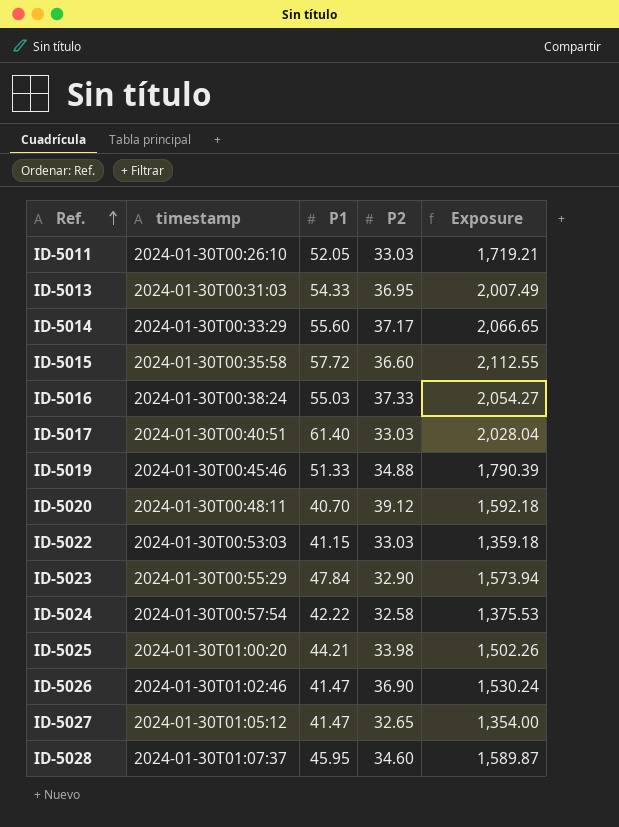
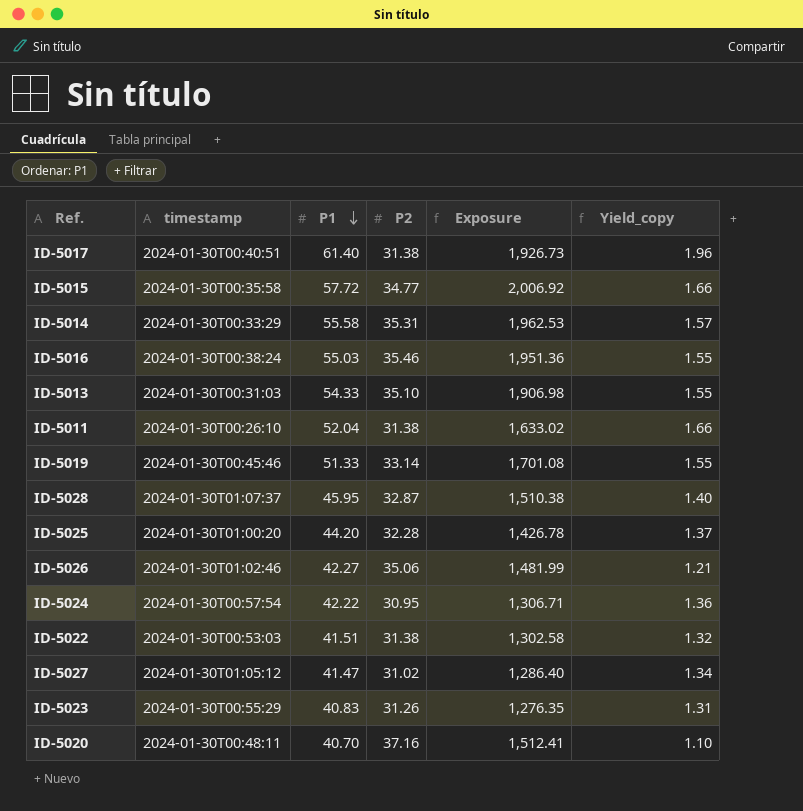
row order: Ref. ascending -> P1 descending
column Yield_copy | formula: none -> [P1] / [P2]
ID-5017 | P2: 33.03 -> 31.38
ID-5017 | Exposure: 2,028.04 -> 1,926.73
ID-5015 | P2: 36.60 -> 34.77
ID-5015 | Exposure: 2,112.55 -> 2,006.92
ID-5014 | P1: 55.60 -> 55.58
ID-5014 | P2: 37.17 -> 35.31
ID-5014 | Exposure: 2,066.65 -> 1,962.53
ID-5016 | P2: 37.33 -> 35.46
ID-5016 | Exposure: 2,054.27 -> 1,951.36
ID-5013 | P2: 36.95 -> 35.10
ID-5013 | Exposure: 2,007.49 -> 1,906.98
ID-5011 | P1: 52.05 -> 52.04
ID-5011 | P2: 33.03 -> 31.38
ID-5011 | Exposure: 1,719.21 -> 1,633.02
ID-5019 | P2: 34.88 -> 33.14
ID-5019 | Exposure: 1,790.39 -> 1,701.08
ID-5028 | P2: 34.60 -> 32.87
ID-5028 | Exposure: 1,589.87 -> 1,510.38
ID-5025 | P1: 44.21 -> 44.20
ID-5025 | P2: 33.98 -> 32.28
ID-5025 | Exposure: 1,502.26 -> 1,426.78
ID-5026 | P1: 41.47 -> 42.27
ID-5026 | P2: 36.90 -> 35.06
ID-5026 | Exposure: 1,530.24 -> 1,481.99
ID-5024 | P2: 32.58 -> 30.95
ID-5024 | Exposure: 1,375.53 -> 1,306.71
ID-5022 | P1: 41.15 -> 41.51
ID-5022 | P2: 33.03 -> 31.38
ID-5022 | Exposure: 1,359.18 -> 1,302.58
ID-5027 | P2: 32.65 -> 31.02
ID-5027 | Exposure: 1,354.00 -> 1,286.40
ID-5023 | P1: 47.84 -> 40.83
ID-5023 | P2: 32.90 -> 31.26
ID-5023 | Exposure: 1,573.94 -> 1,276.35
ID-5020 | P2: 39.12 -> 37.16
ID-5020 | Exposure: 1,592.18 -> 1,512.41

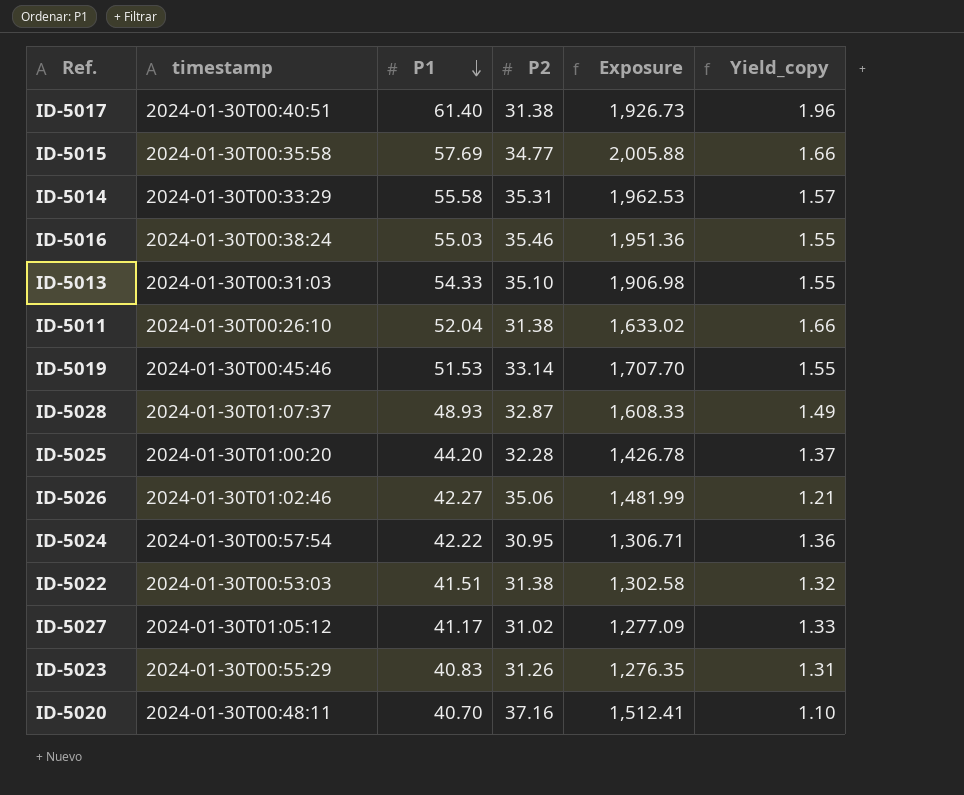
ID-5015 | P1: 57.72 -> 57.69
ID-5015 | Exposure: 2,006.92 -> 2,005.88
ID-5019 | P1: 51.33 -> 51.53
ID-5019 | Exposure: 1,701.08 -> 1,707.70
ID-5028 | P1: 45.95 -> 48.93
ID-5028 | Exposure: 1,510.38 -> 1,608.33
ID-5028 | Yield_copy: 1.40 -> 1.49
ID-5027 | P1: 41.47 -> 41.17
ID-5027 | Exposure: 1,286.40 -> 1,277.09
ID-5027 | Yield_copy: 1.34 -> 1.33

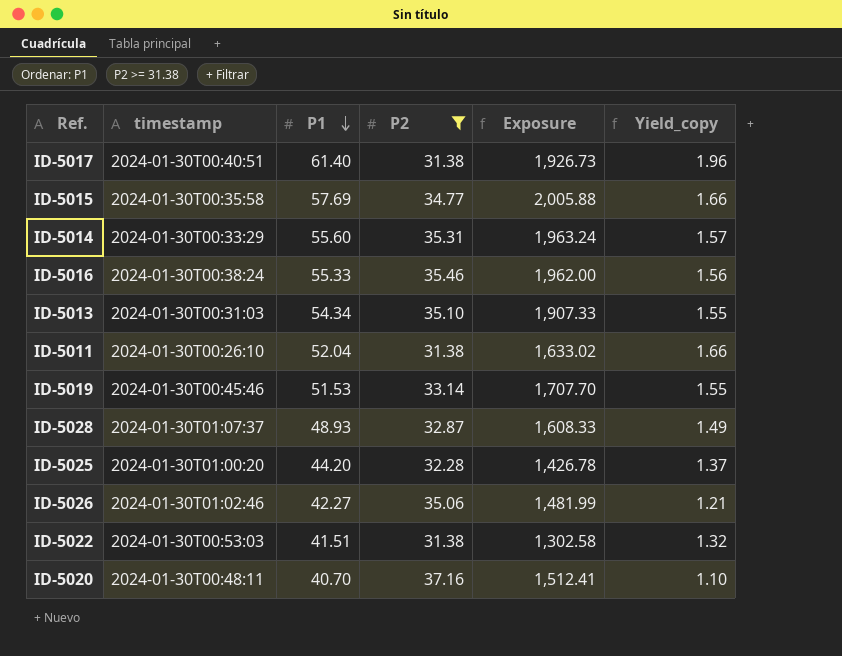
filter: none -> P2 >= 31.38
ID-5014 | P1: 55.58 -> 55.60
ID-5014 | Exposure: 1,962.53 -> 1,963.24
ID-5016 | P1: 55.03 -> 55.33
ID-5016 | Exposure: 1,951.36 -> 1,962.00
ID-5016 | Yield_copy: 1.55 -> 1.56
ID-5013 | P1: 54.33 -> 54.34
ID-5013 | Exposure: 1,906.98 -> 1,907.33

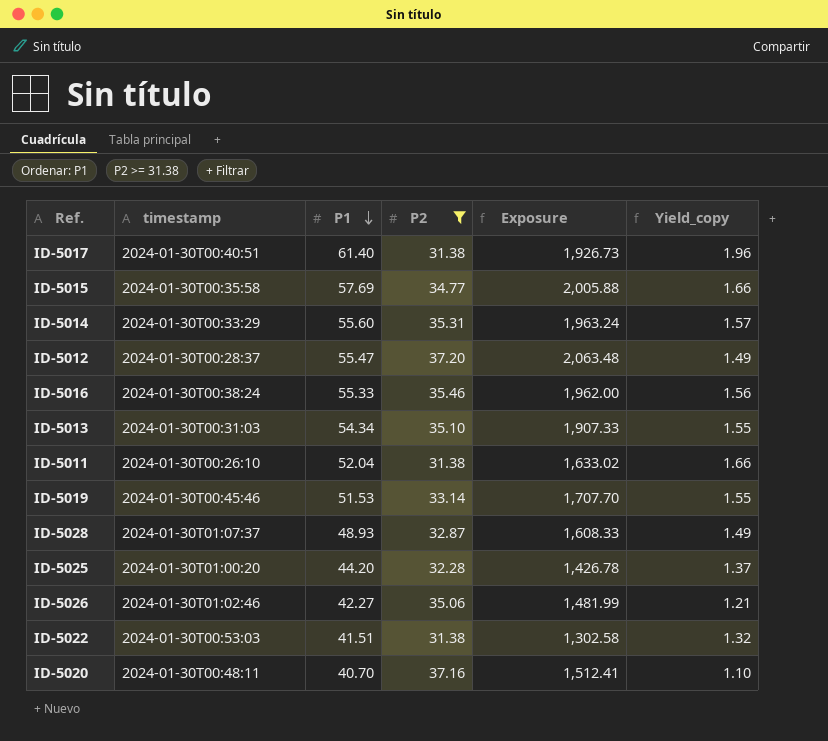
row ID-5012: none -> 2024-01-30T00:28:37 | 55.47 | 37.20 | 2,063.48 | 1.49

